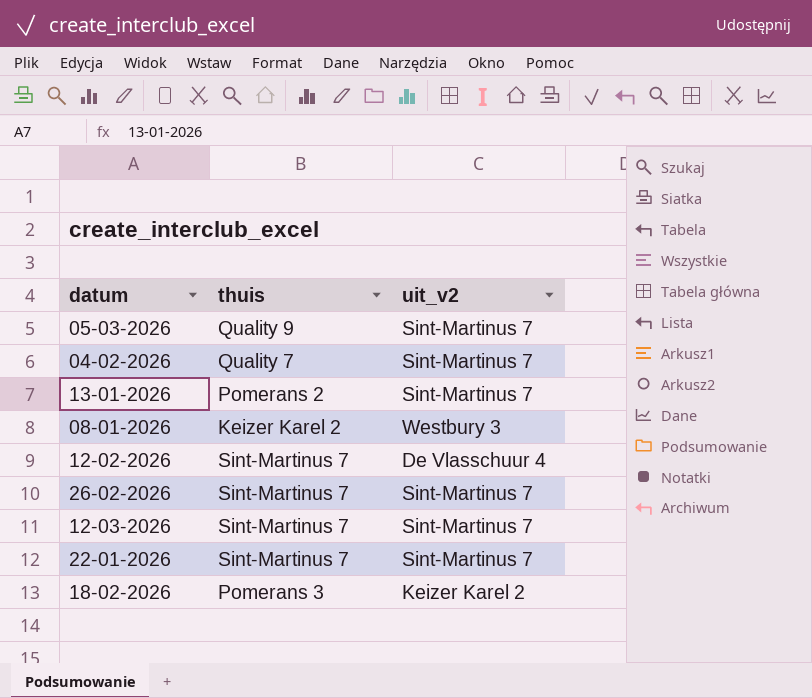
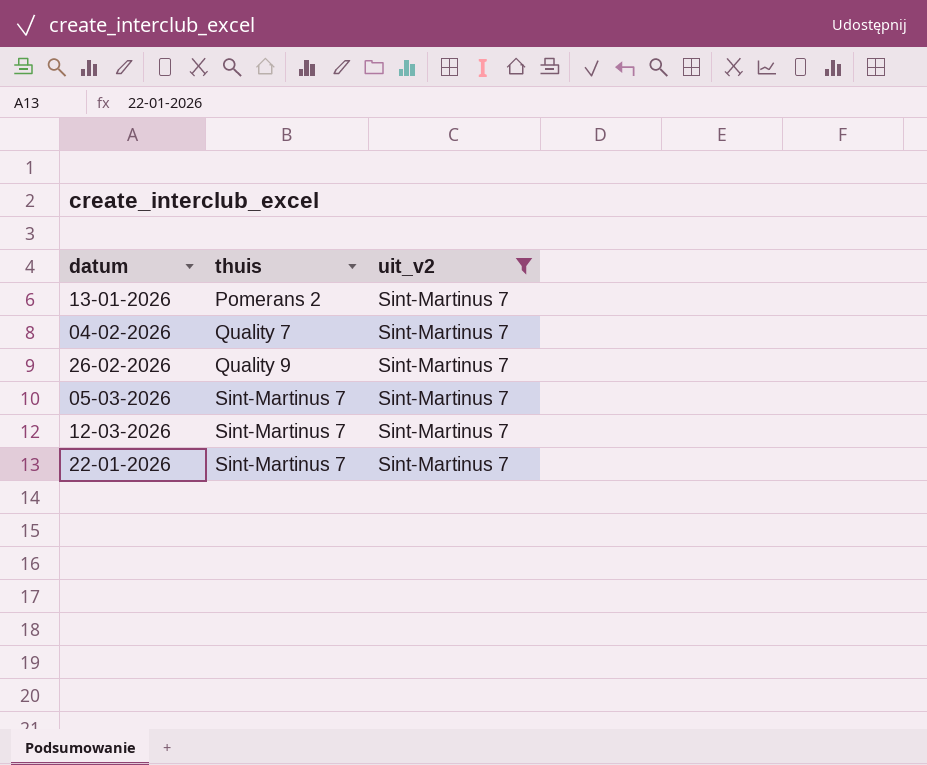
filter: none -> uit_v2 = Sint-Martinus 7
row order: none -> thuis ascending
26-02-2026 | thuis: Sint-Martinus 7 -> Quality 9
05-03-2026 | thuis: Quality 9 -> Sint-Martinus 7

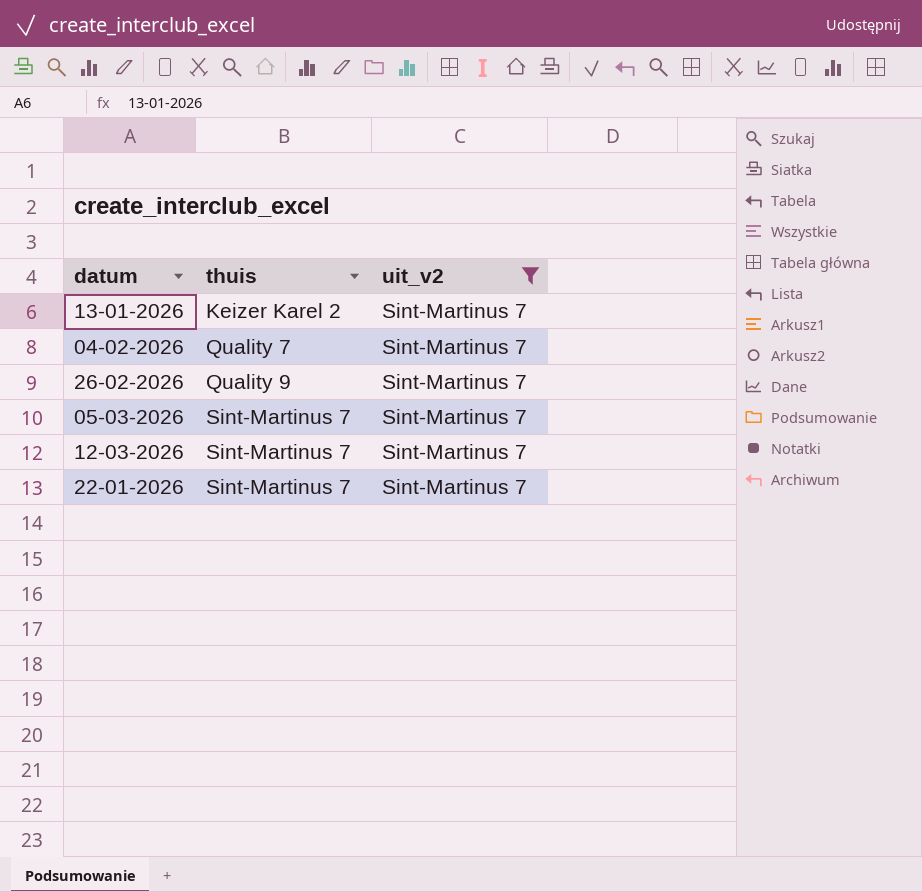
13-01-2026 | thuis: Pomerans 2 -> Keizer Karel 2

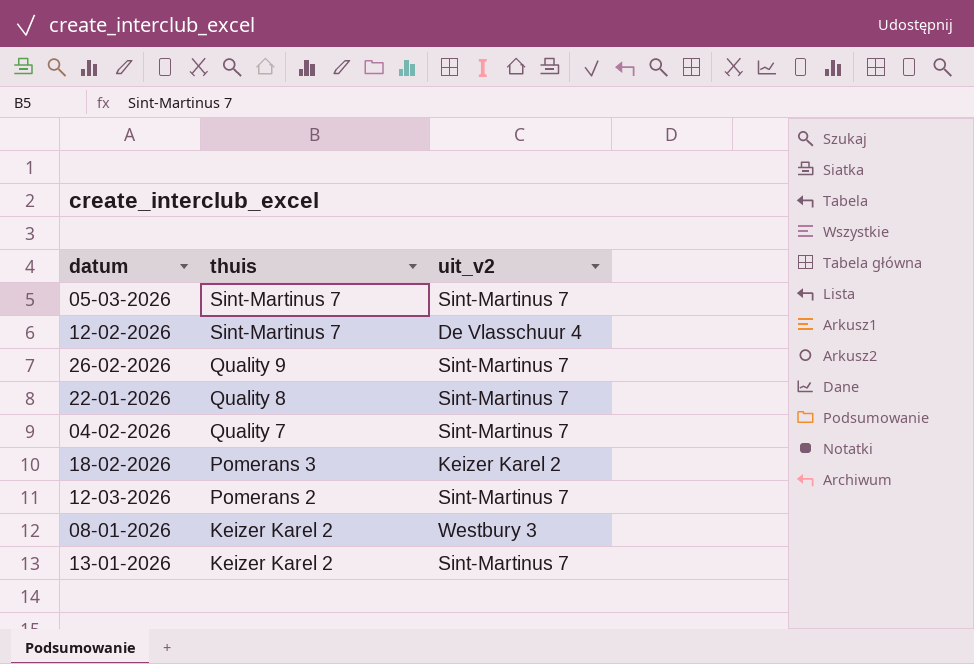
filter: uit_v2 = Sint-Martinus 7 -> none
row order: thuis ascending -> thuis descending
22-01-2026 | thuis: Sint-Martinus 7 -> Quality 8
12-03-2026 | thuis: Sint-Martinus 7 -> Pomerans 2

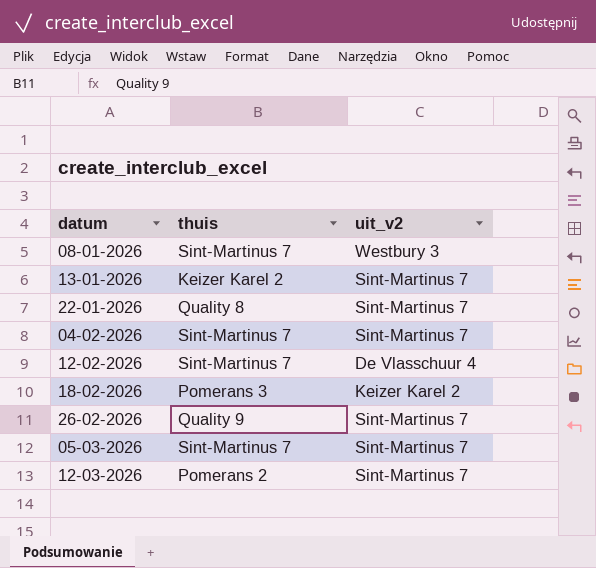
row order: thuis descending -> datum ascending
08-01-2026 | thuis: Keizer Karel 2 -> Sint-Martinus 7
04-02-2026 | thuis: Quality 7 -> Sint-Martinus 7

